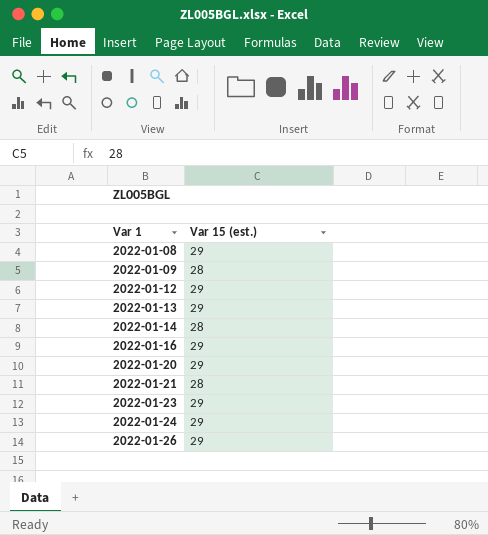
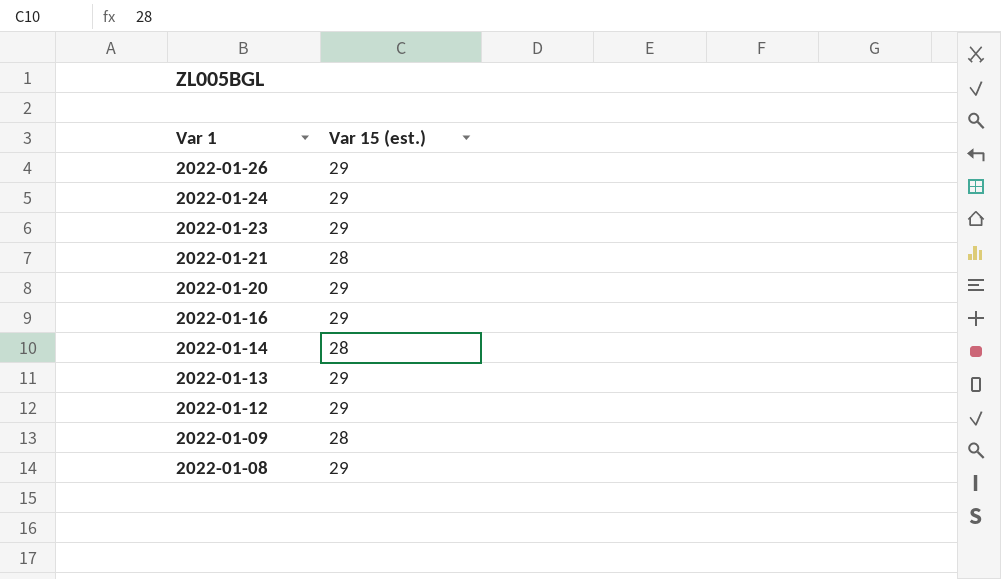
row order: Var 1 ascending -> Var 1 descending

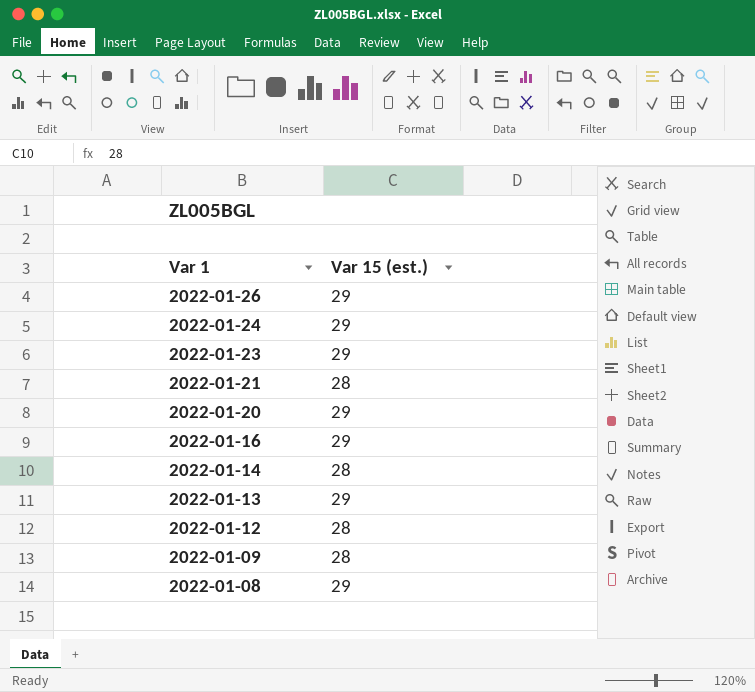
2022-01-12 | Var 15 (est.): 29 -> 28

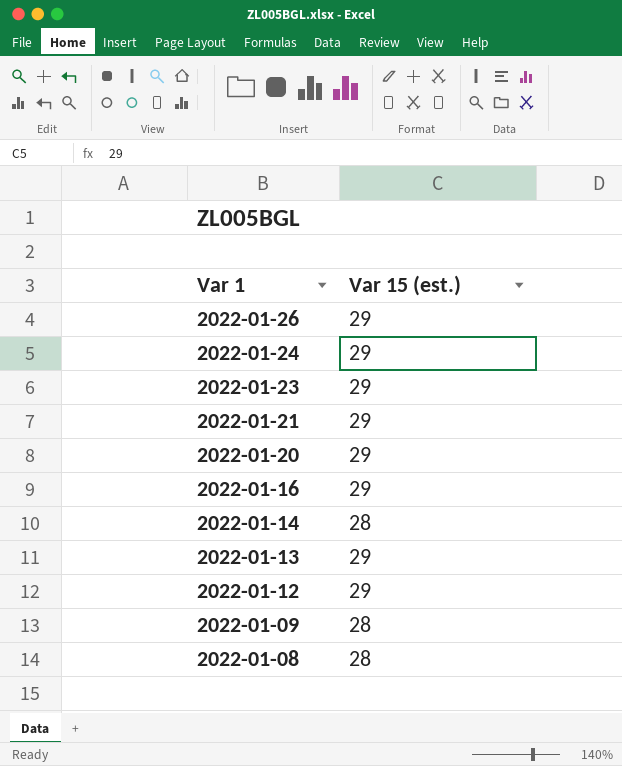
2022-01-21 | Var 15 (est.): 28 -> 29
2022-01-12 | Var 15 (est.): 28 -> 29
2022-01-08 | Var 15 (est.): 29 -> 28

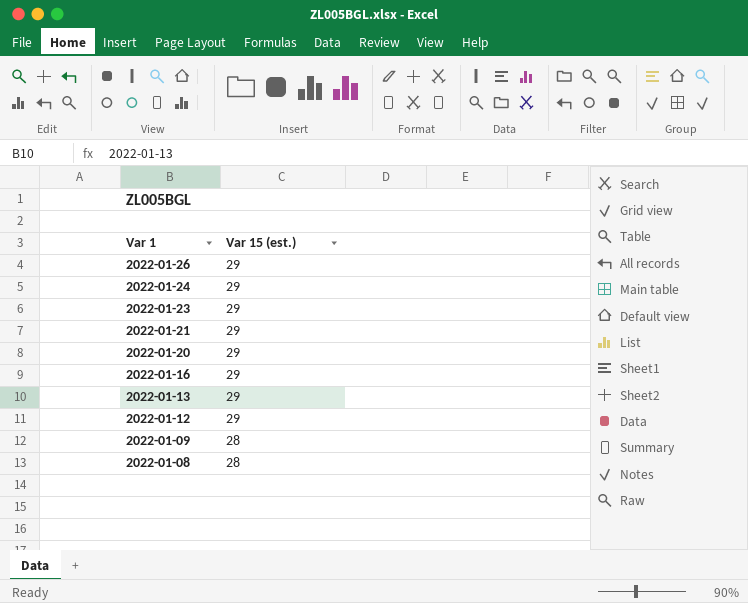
row 2022-01-14: 28 -> none

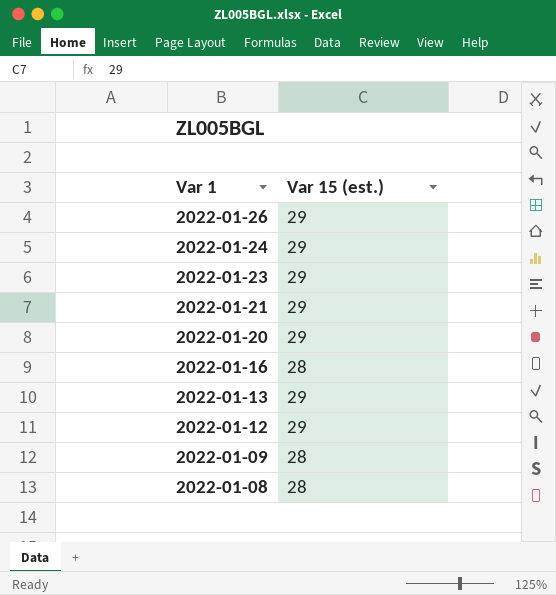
2022-01-16 | Var 15 (est.): 29 -> 28

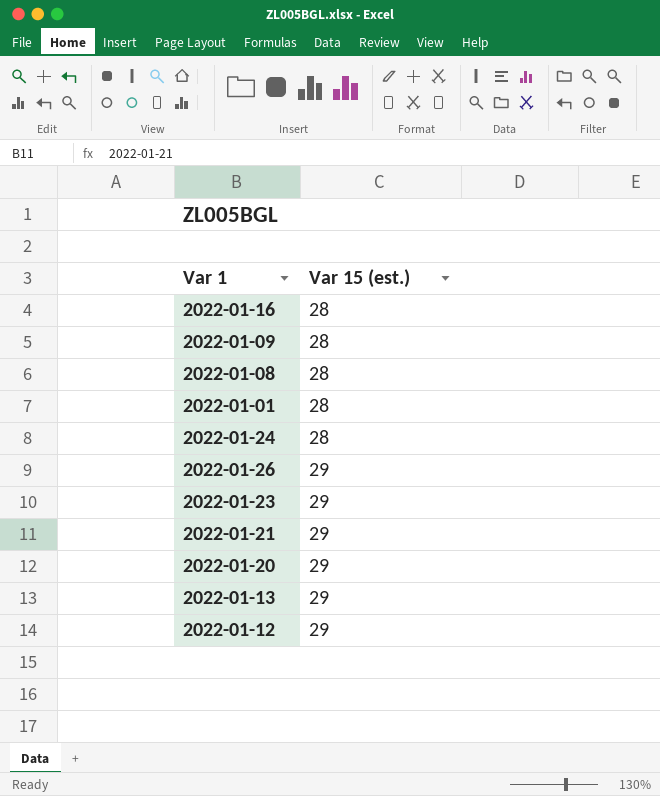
row order: Var 1 descending -> Var 15 (est.) ascending
row 2022-01-01: none -> 28
2022-01-24 | Var 15 (est.): 29 -> 28

